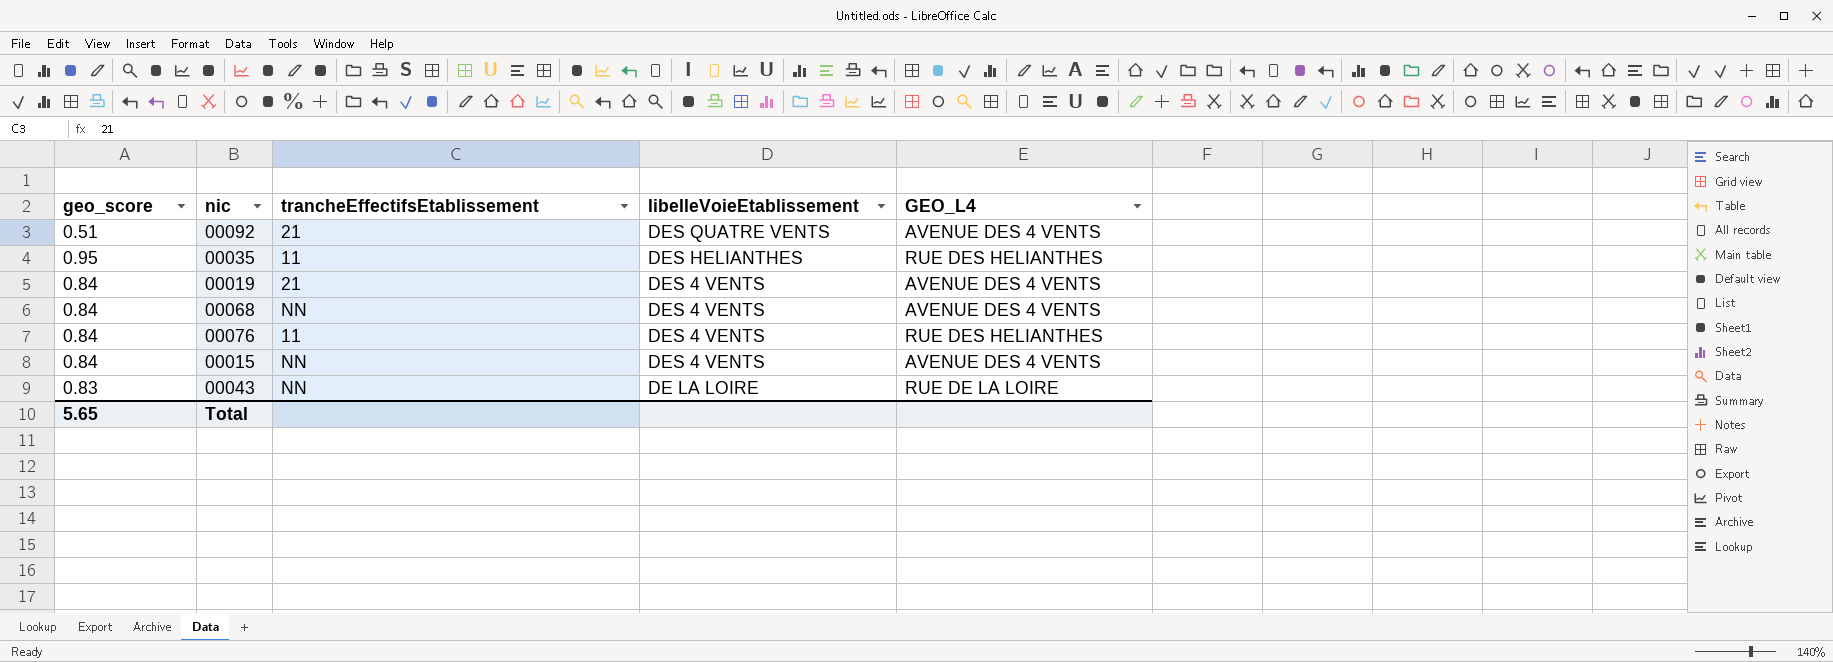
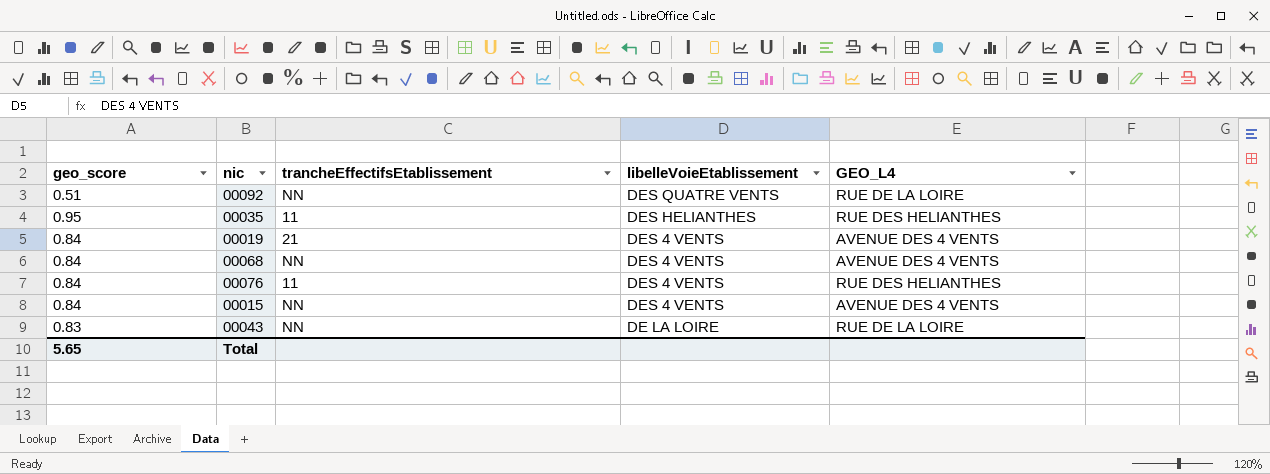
00092 | trancheEffectifsEtablissement: 21 -> NN
00092 | GEO_L4: AVENUE DES 4 VENTS -> RUE DE LA LOIRE

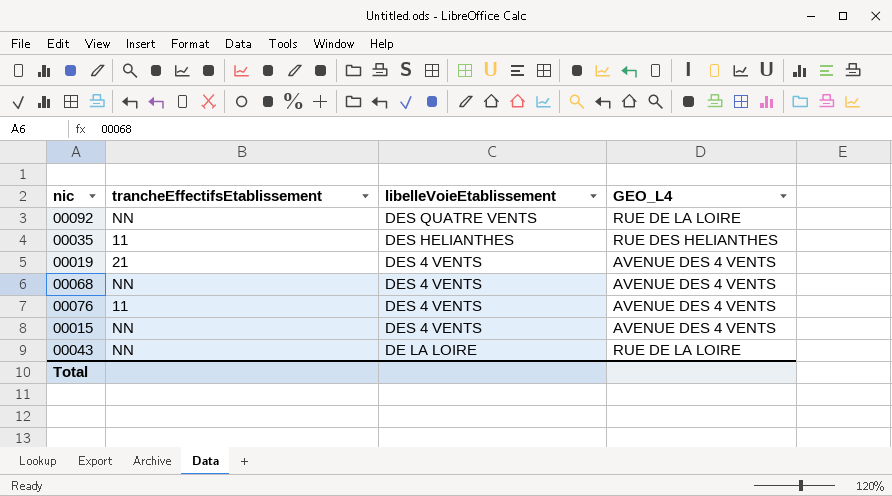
column geo_score | position: 1 -> none
00076 | GEO_L4: RUE DES HELIANTHES -> AVENUE DES 4 VENTS

